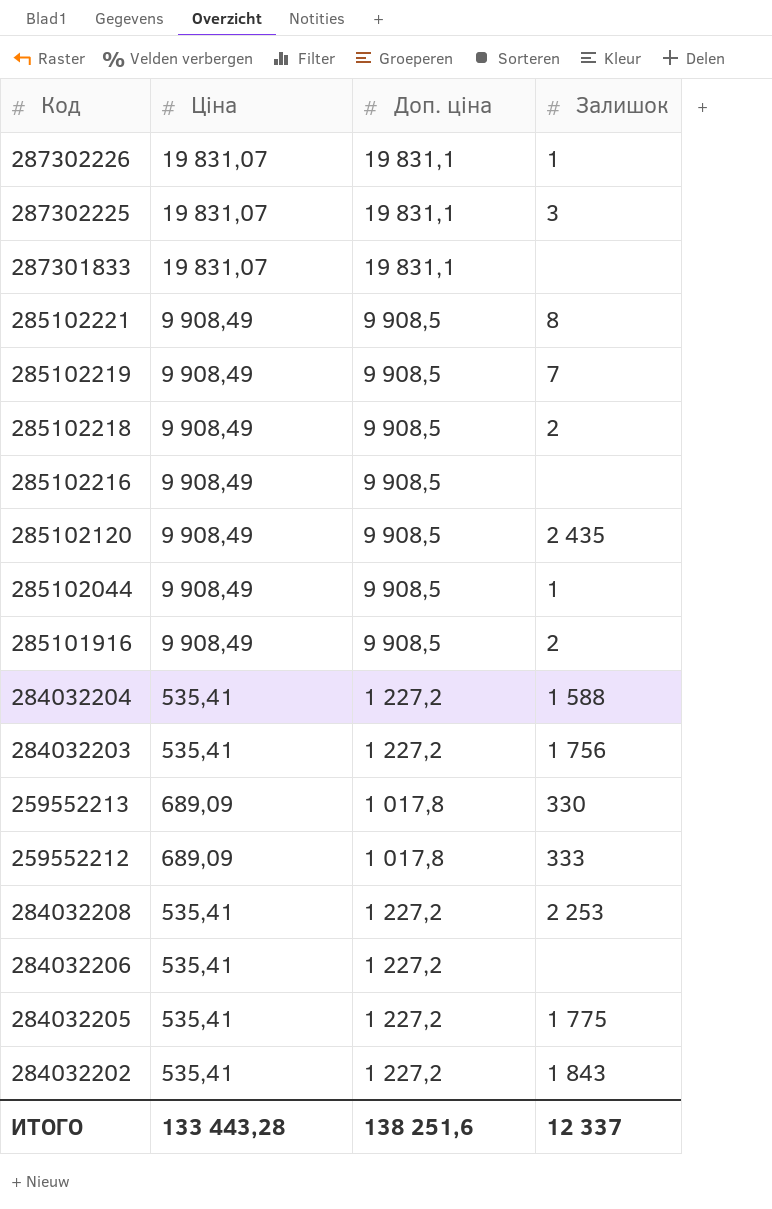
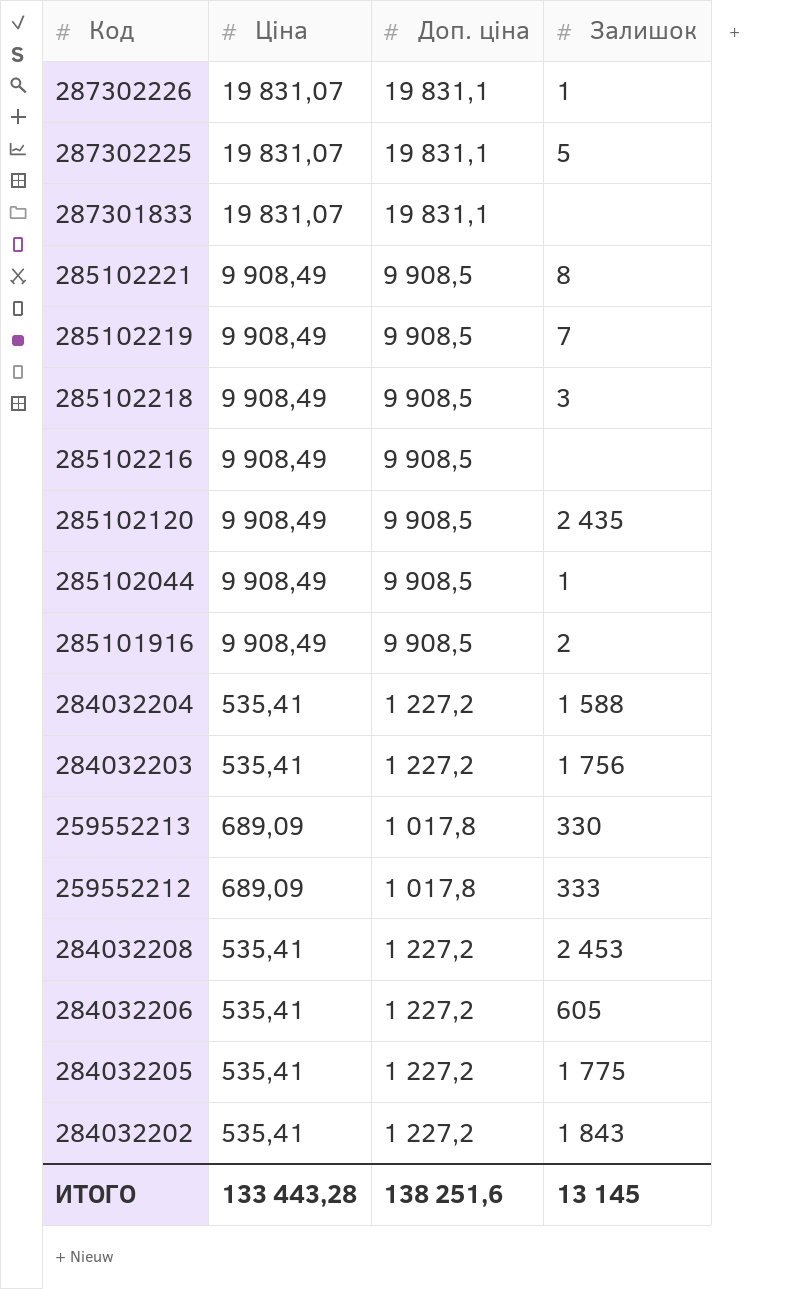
287302225 | Залишок: 3 -> 5
285102218 | Залишок: 2 -> 3
284032208 | Залишок: 2 253 -> 2 453
284032206 | Залишок: none -> 605
ИТОГО | Залишок: 12 337 -> 13 145

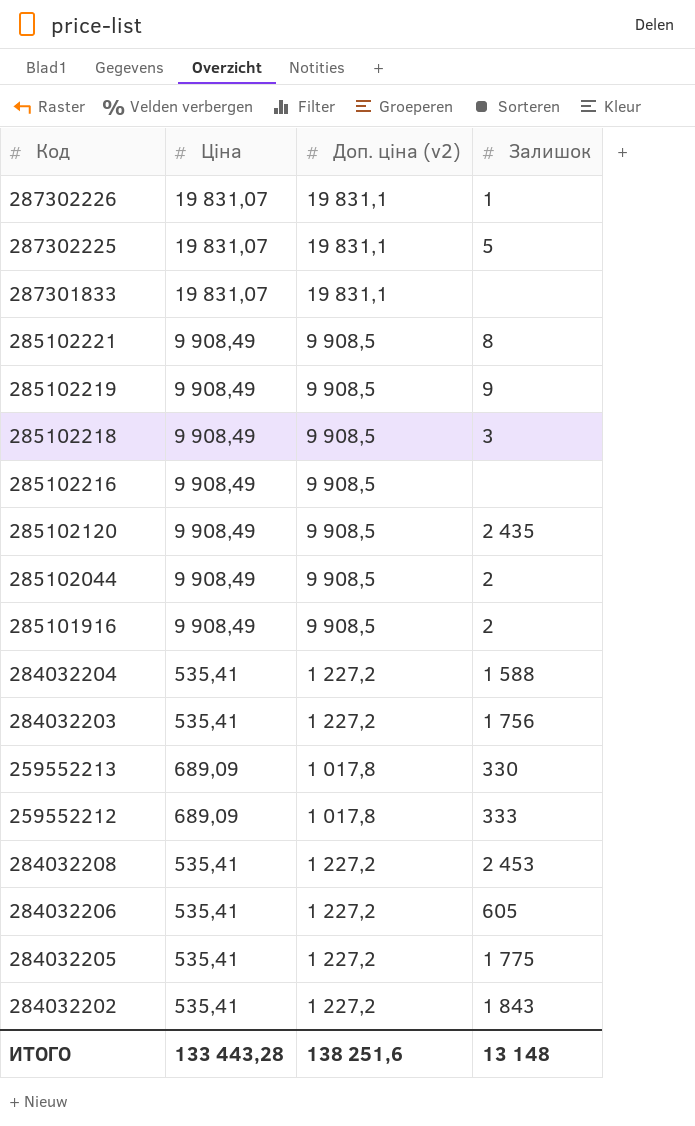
column name: Доп. ціна -> Доп. ціна (v2)
285102219 | Залишок: 7 -> 9
285102044 | Залишок: 1 -> 2
ИТОГО | Залишок: 13 145 -> 13 148

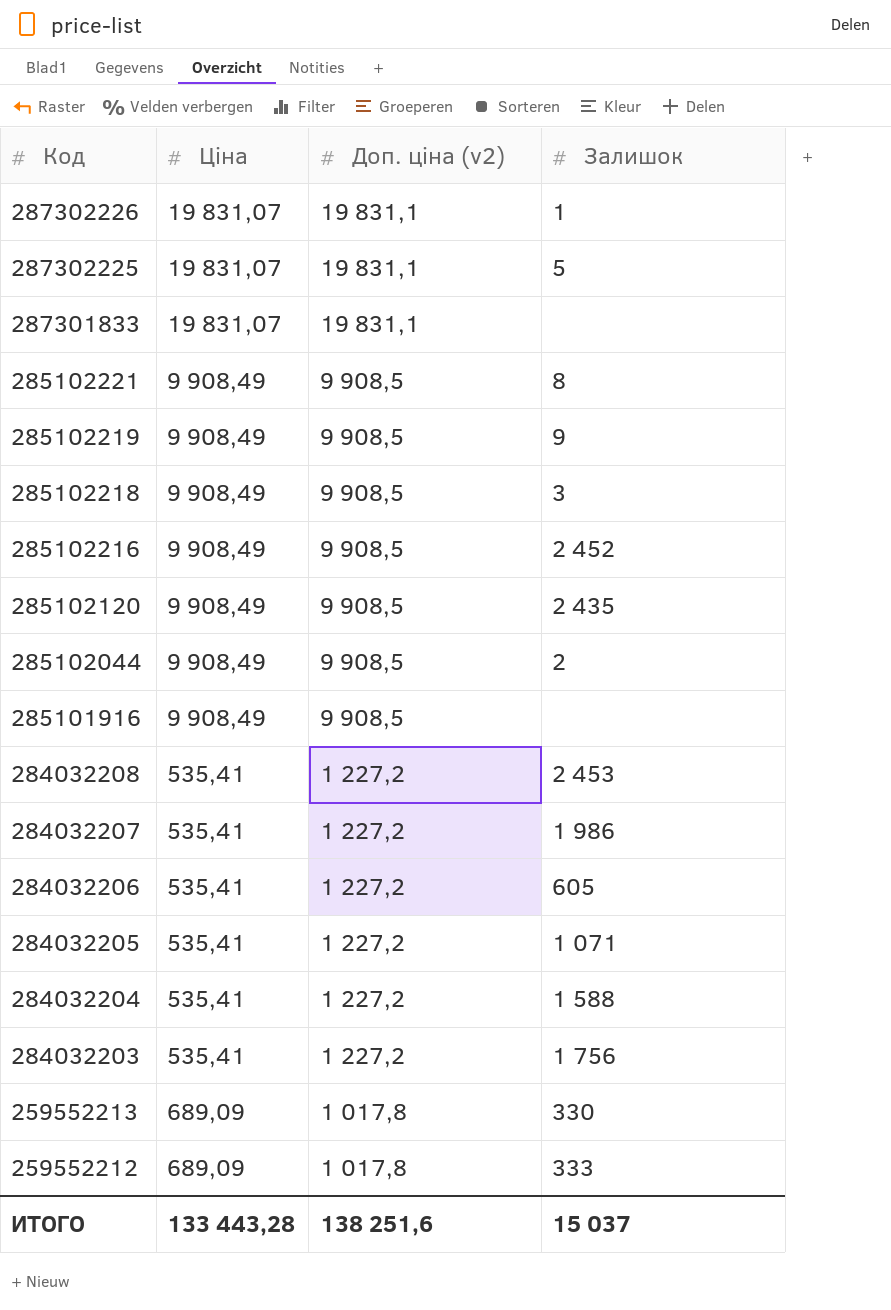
row order: none -> Код descending
row 284032202: 535,41 | 1 227,2 | 1 843 -> none
285102216 | Залишок: none -> 2 452
285101916 | Залишок: 2 -> none
row 284032207: none -> 535,41 | 1 227,2 | 1 986
284032205 | Залишок: 1 775 -> 1 071
ИТОГО | Залишок: 13 148 -> 15 037

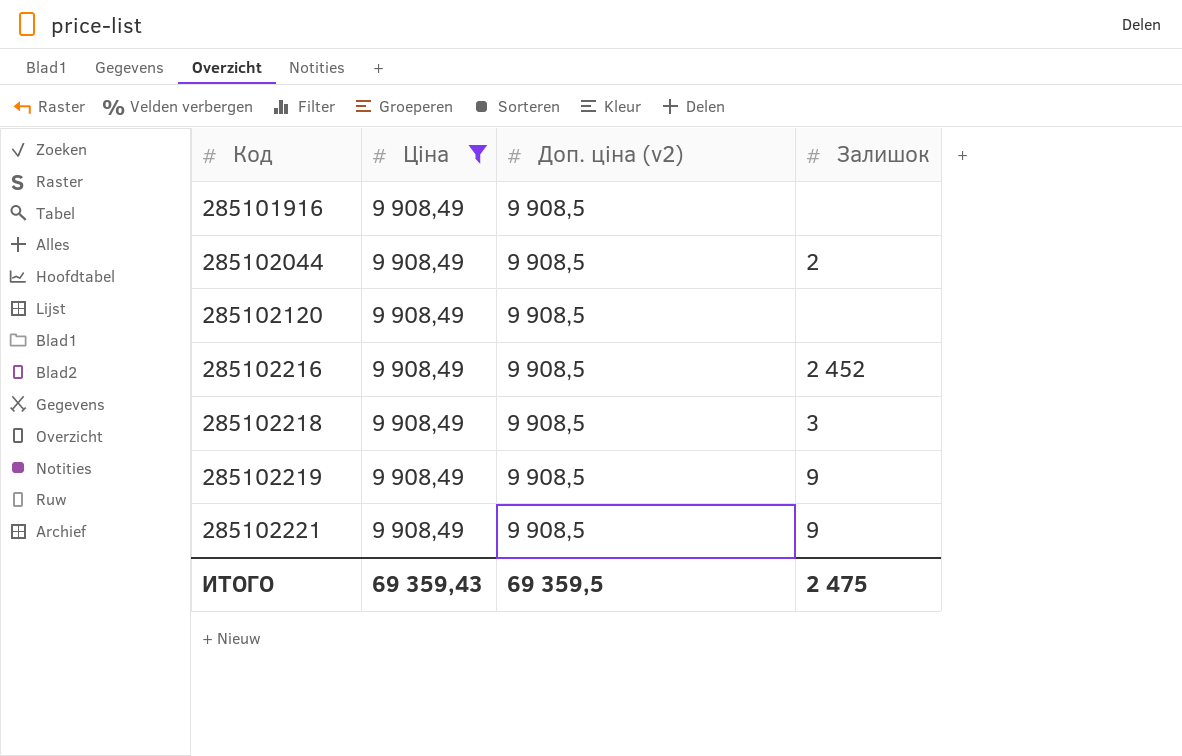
filter: none -> Ціна = 9 908,49
row order: Код descending -> Код ascending
285102120 | Залишок: 2 435 -> none
285102221 | Залишок: 8 -> 9
ИТОГО | Ціна: 133 443,28 -> 69 359,43
ИТОГО | Доп. ціна (v2): 138 251,6 -> 69 359,5
ИТОГО | Залишок: 15 037 -> 2 475

